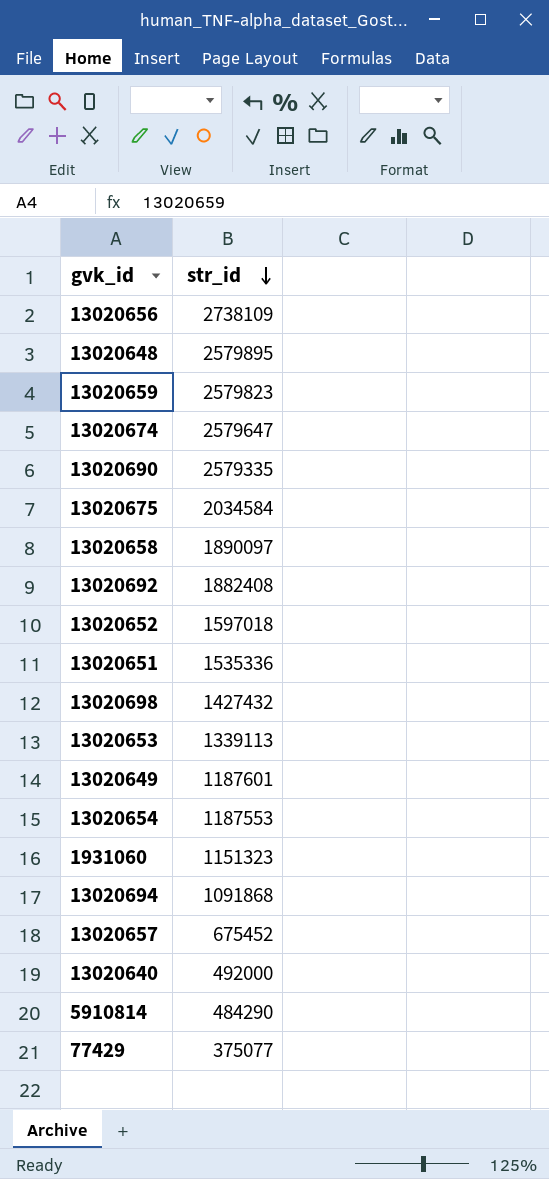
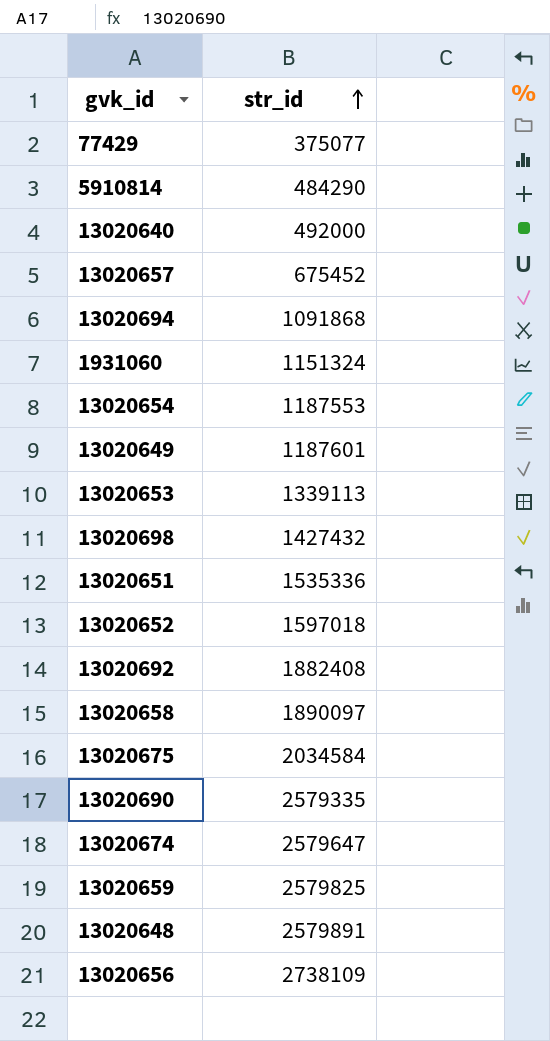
row order: str_id descending -> str_id ascending
1931060 | str_id: 1151323 -> 1151324
13020659 | str_id: 2579823 -> 2579825
13020648 | str_id: 2579895 -> 2579891

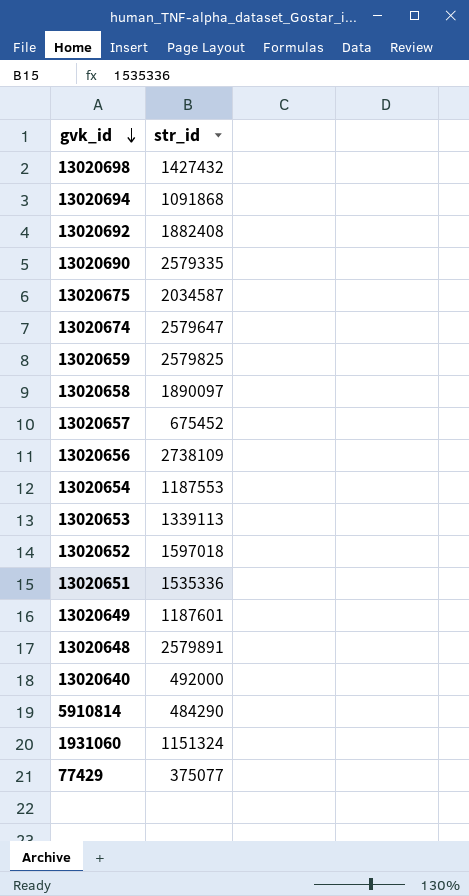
row order: str_id ascending -> gvk_id descending
13020675 | str_id: 2034584 -> 2034587

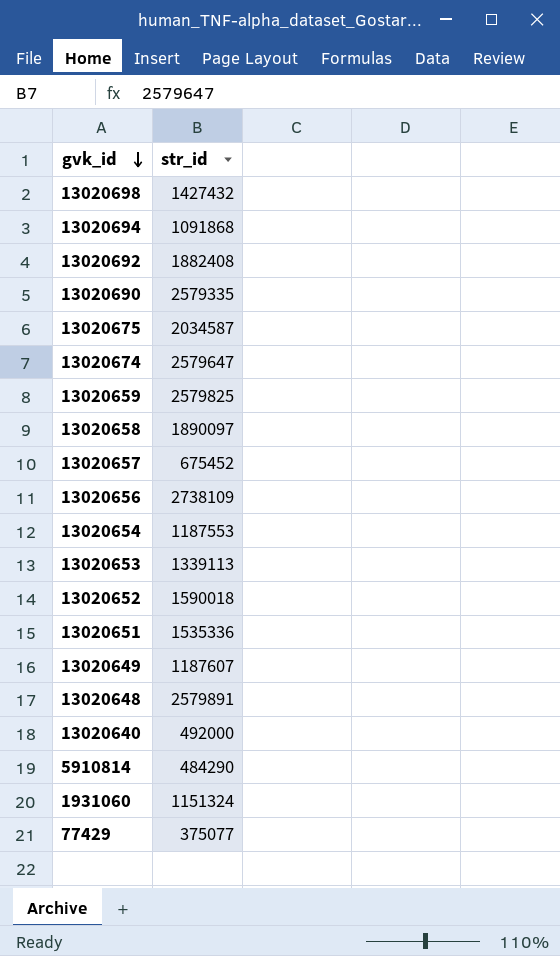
13020652 | str_id: 1597018 -> 1590018
13020649 | str_id: 1187601 -> 1187607

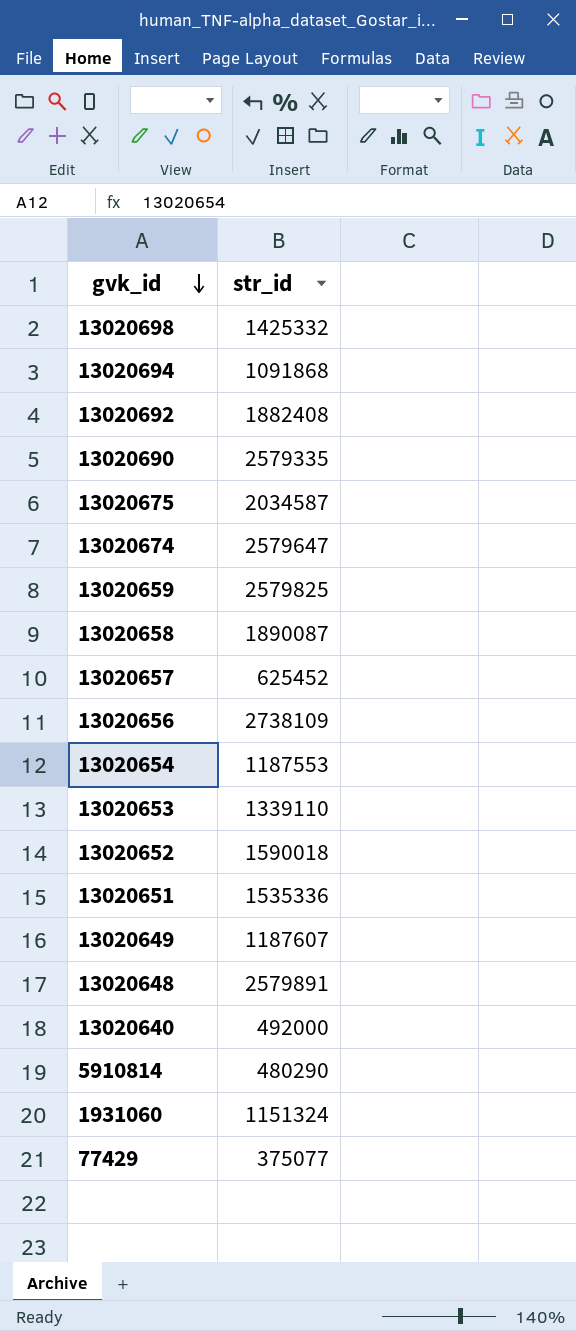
13020698 | str_id: 1427432 -> 1425332
13020658 | str_id: 1890097 -> 1890087
13020657 | str_id: 675452 -> 625452
13020653 | str_id: 1339113 -> 1339110
5910814 | str_id: 484290 -> 480290

